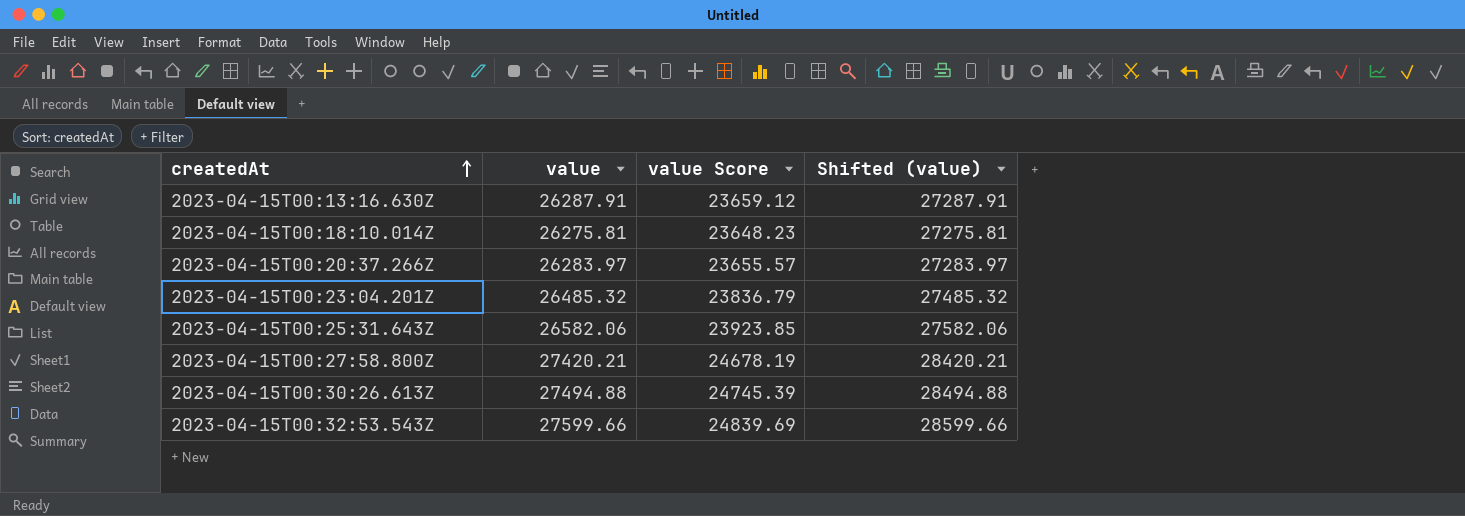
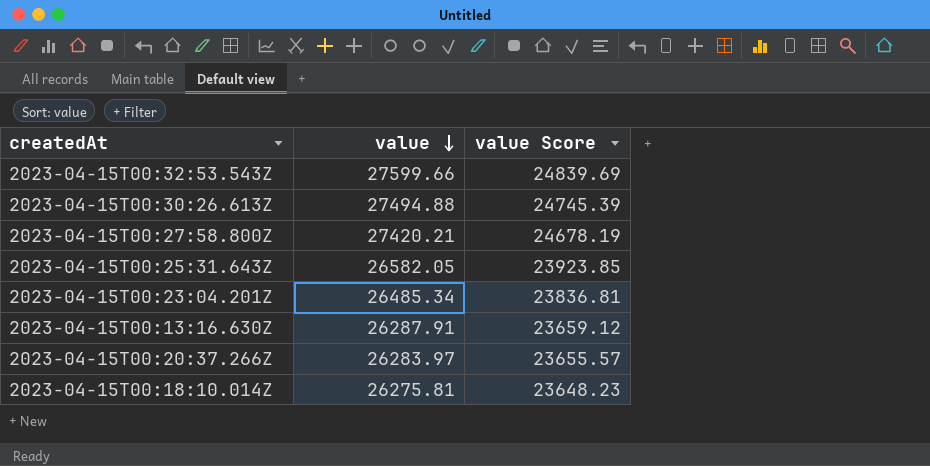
row order: createdAt ascending -> value descending
column Shifted (value) | formula: [value] + 1000 -> none
2023-04-15T00:25:31.643Z | value: 26582.06 -> 26582.05
2023-04-15T00:23:04.201Z | value: 26485.32 -> 26485.34
2023-04-15T00:23:04.201Z | value Score: 23836.79 -> 23836.81

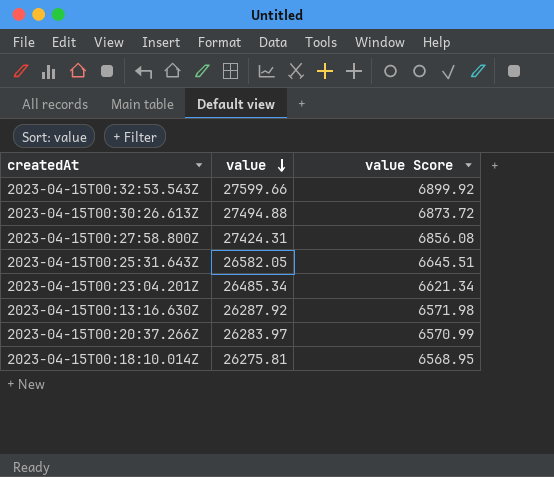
column value Score | formula: [value] * 0.9 -> [value] * 0.25
2023-04-15T00:27:58.800Z | value: 27420.21 -> 27424.31
2023-04-15T00:13:16.630Z | value: 26287.91 -> 26287.92

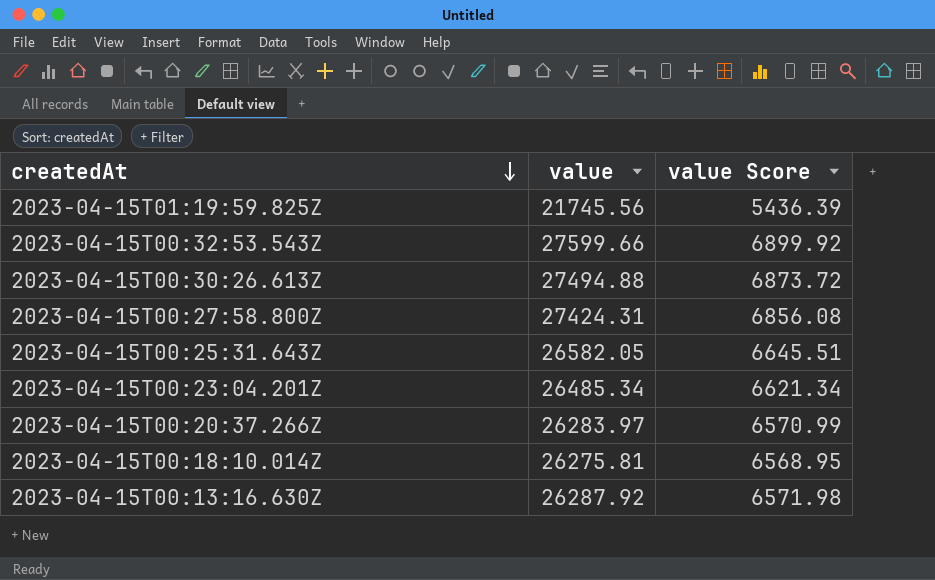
row order: value descending -> createdAt descending
row 2023-04-15T01:19:59.825Z: none -> 21745.56 | 5436.39

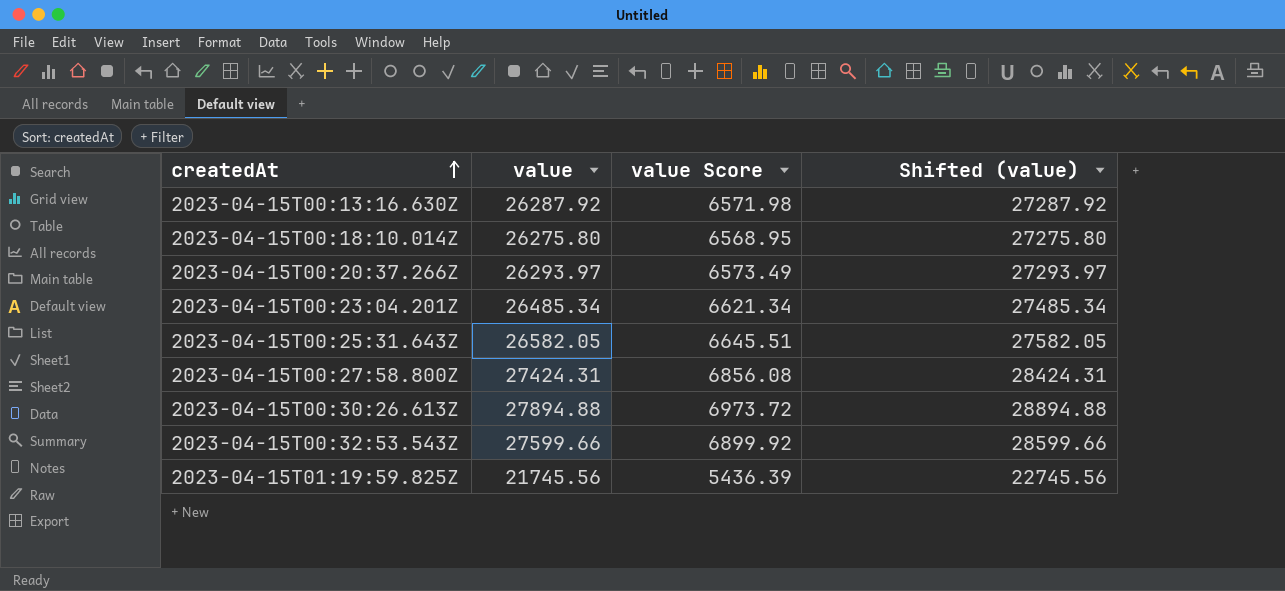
row order: createdAt descending -> createdAt ascending
column Shifted (value) | formula: none -> [value] + 1000
2023-04-15T00:18:10.014Z | value: 26275.81 -> 26275.80
2023-04-15T00:20:37.266Z | value: 26283.97 -> 26293.97
2023-04-15T00:20:37.266Z | value Score: 6570.99 -> 6573.49
2023-04-15T00:30:26.613Z | value: 27494.88 -> 27894.88
2023-04-15T00:30:26.613Z | value Score: 6873.72 -> 6973.72

